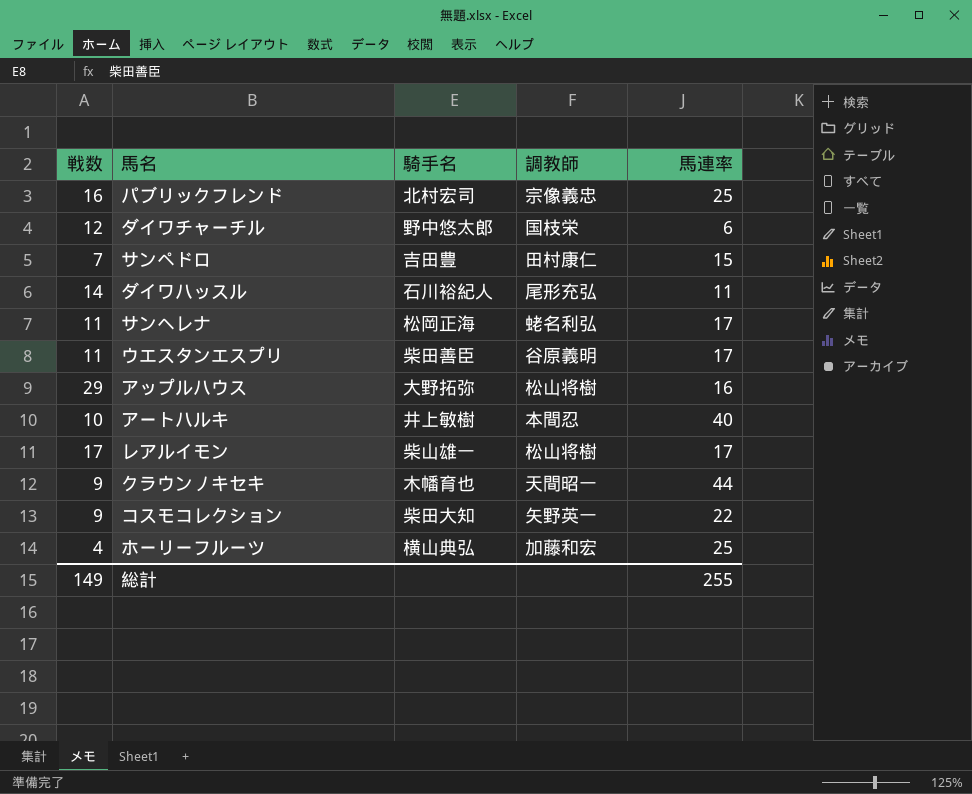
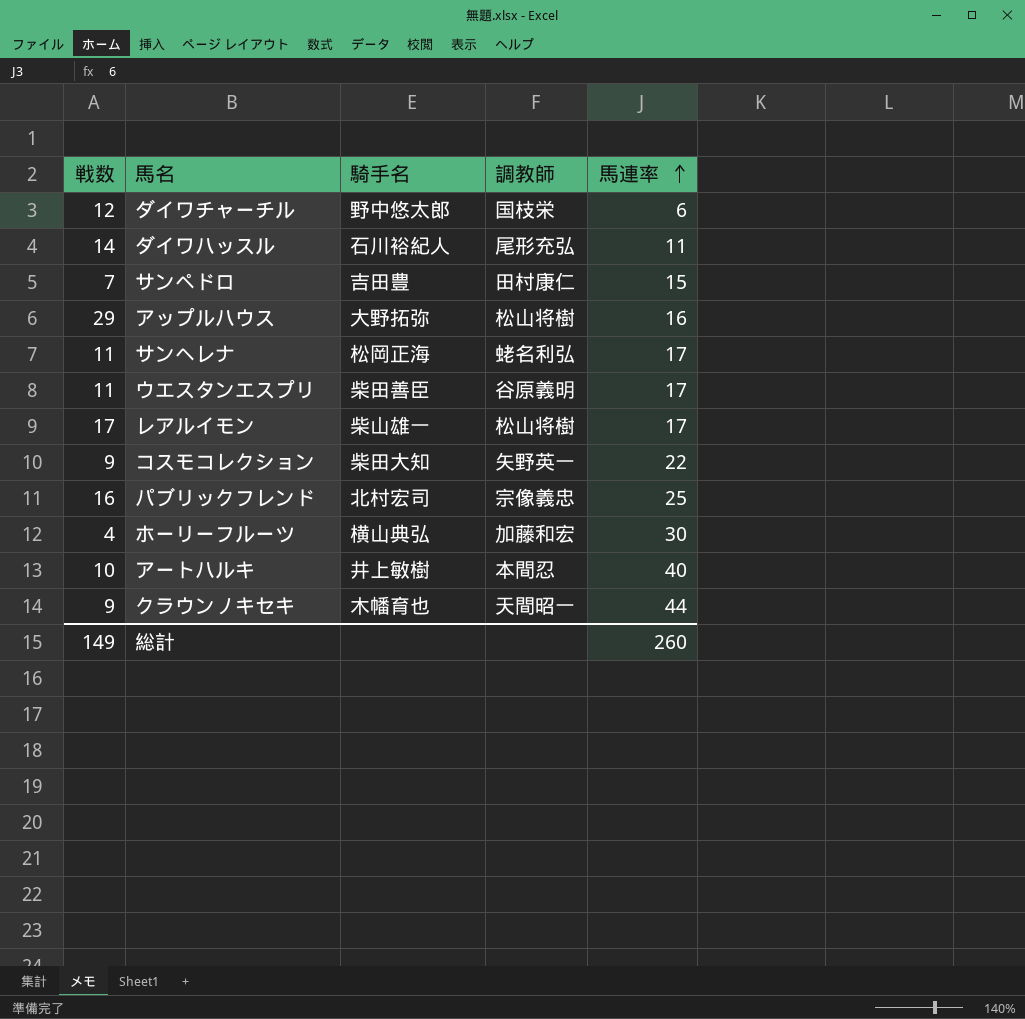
row order: none -> 馬連率 ascending
ホーリーフルーツ | 馬連率: 25 -> 30
総計 | 馬連率: 255 -> 260

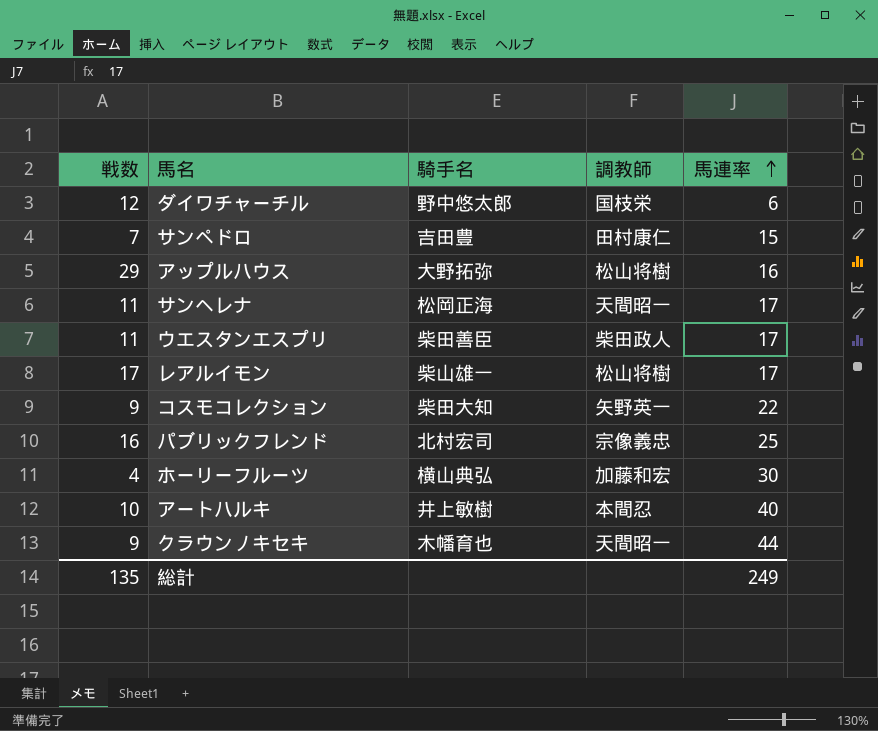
row ダイワハッスル: 14 | 石川裕紀人 | 尾形充弘 | 11 -> none
サンヘレナ | 調教師: 蛯名利弘 -> 天間昭一
ウエスタンエスプリ | 調教師: 谷原義明 -> 柴田政人
総計 | 戦数: 149 -> 135
総計 | 馬連率: 260 -> 249

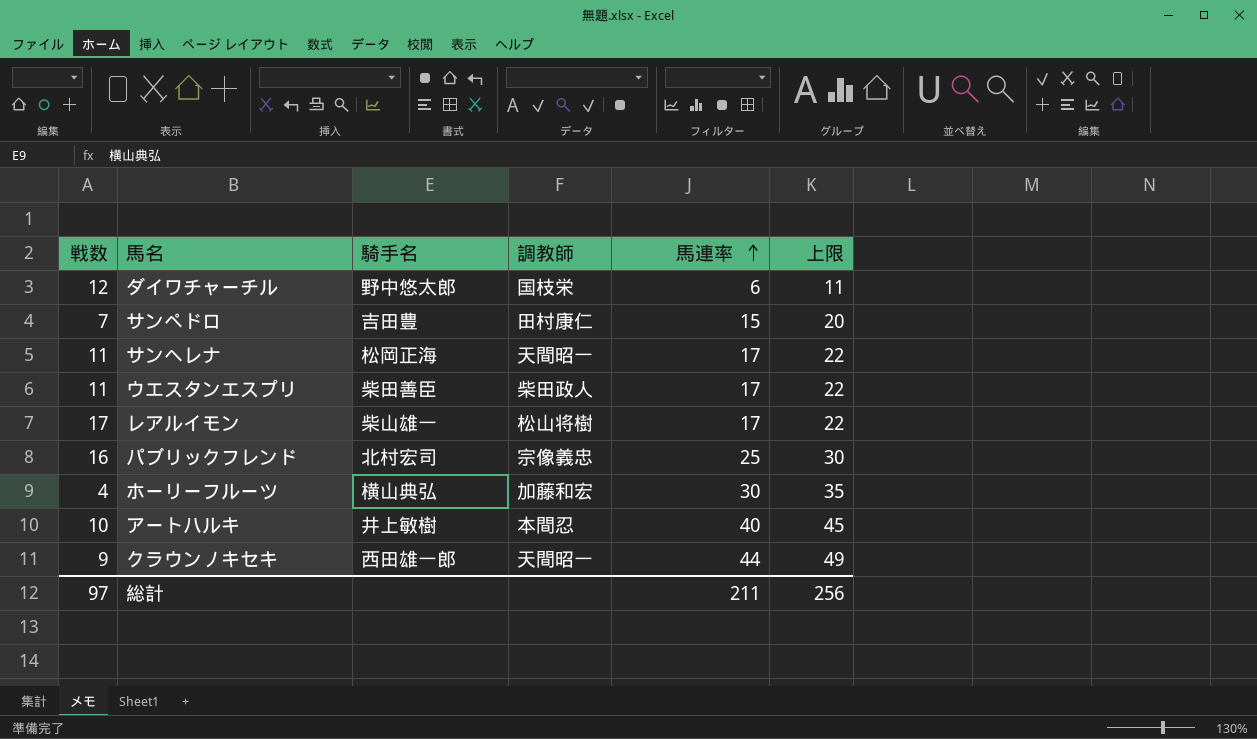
column 上限 | formula: none -> [馬連率] + 5
row アップルハウス: 29 | 大野拓弥 | 松山将樹 | 16 -> none
row コスモコレクション: 9 | 柴田大知 | 矢野英一 | 22 -> none
クラウンノキセキ | 騎手名: 木幡育也 -> 西田雄一郎
総計 | 戦数: 135 -> 97
総計 | 馬連率: 249 -> 211

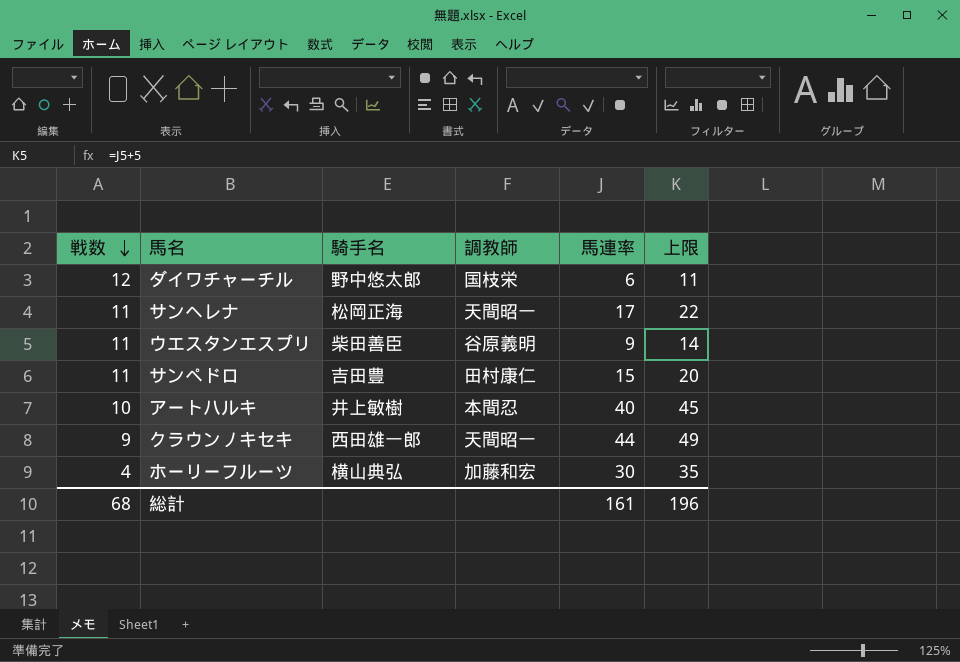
row order: 馬連率 ascending -> 戦数 descending
row レアルイモン: 17 | 柴山雄一 | 松山将樹 | 17 | 22 -> none
row パブリックフレンド: 16 | 北村宏司 | 宗像義忠 | 25 | 30 -> none
ウエスタンエスプリ | 調教師: 柴田政人 -> 谷原義明
ウエスタンエスプリ | 馬連率: 17 -> 9
ウエスタンエスプリ | 上限: 22 -> 14
サンペドロ | 戦数: 7 -> 11
総計 | 戦数: 97 -> 68
総計 | 馬連率: 211 -> 161
総計 | 上限: 256 -> 196

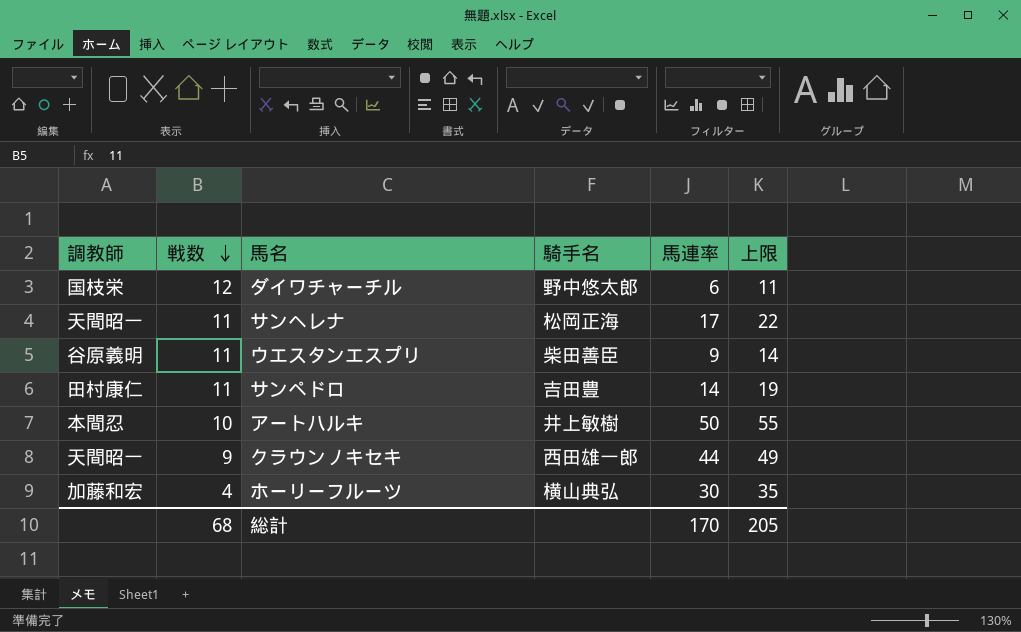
column 調教師 | position: 4 -> 1
サンペドロ | 馬連率: 15 -> 14
サンペドロ | 上限: 20 -> 19
アートハルキ | 馬連率: 40 -> 50
アートハルキ | 上限: 45 -> 55
総計 | 馬連率: 161 -> 170
総計 | 上限: 196 -> 205

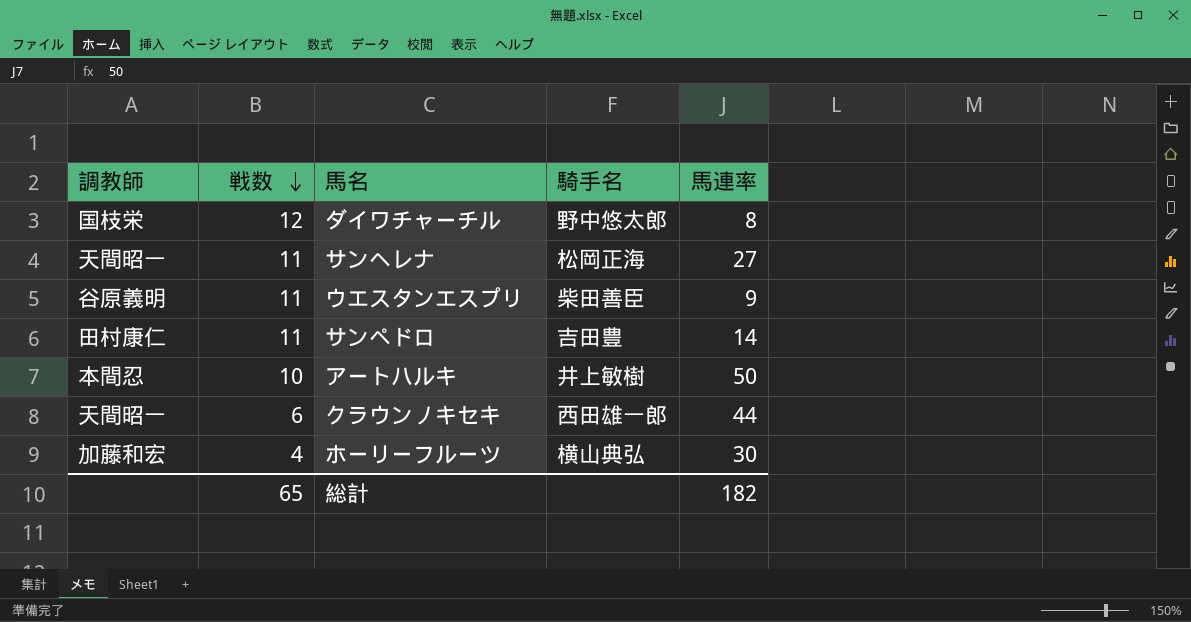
column 上限 | formula: [馬連率] + 5 -> none
ダイワチャーチル | 馬連率: 6 -> 8
サンヘレナ | 馬連率: 17 -> 27
クラウンノキセキ | 戦数: 9 -> 6
総計 | 戦数: 68 -> 65
総計 | 馬連率: 170 -> 182

